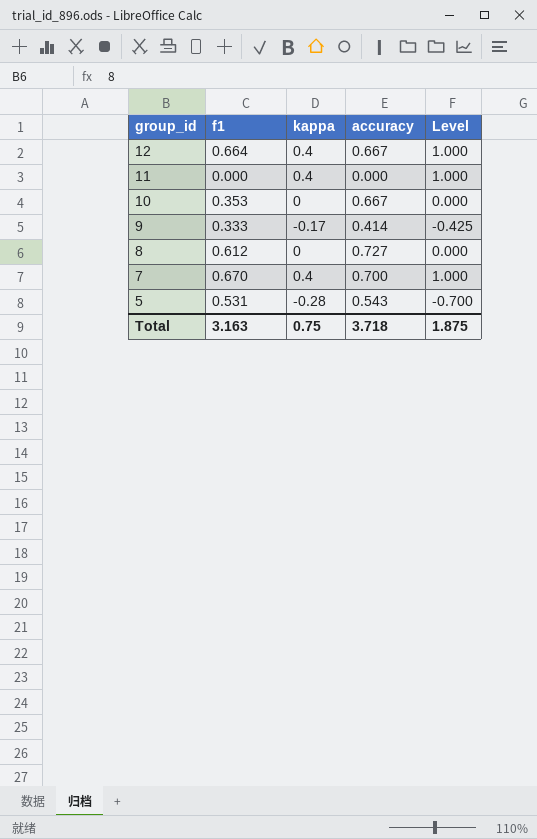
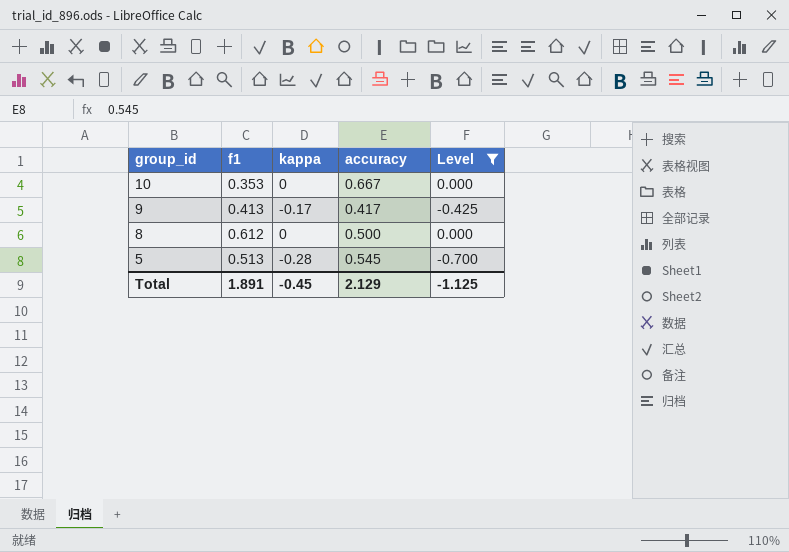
filter: none -> Level != 1.000
9 | f1: 0.333 -> 0.413
9 | accuracy: 0.414 -> 0.417
8 | accuracy: 0.727 -> 0.500
5 | f1: 0.531 -> 0.513
5 | accuracy: 0.543 -> 0.545
Total | f1: 3.163 -> 1.891
Total | kappa: 0.75 -> -0.45
Total | accuracy: 3.718 -> 2.129
Total | Level: 1.875 -> -1.125

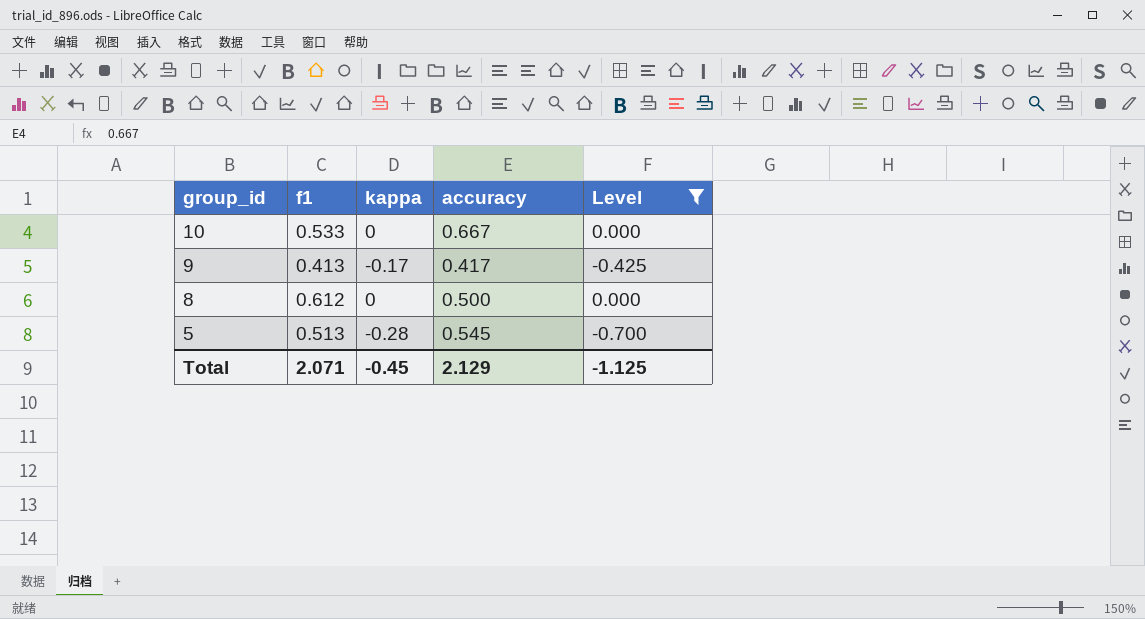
10 | f1: 0.353 -> 0.533
Total | f1: 1.891 -> 2.071

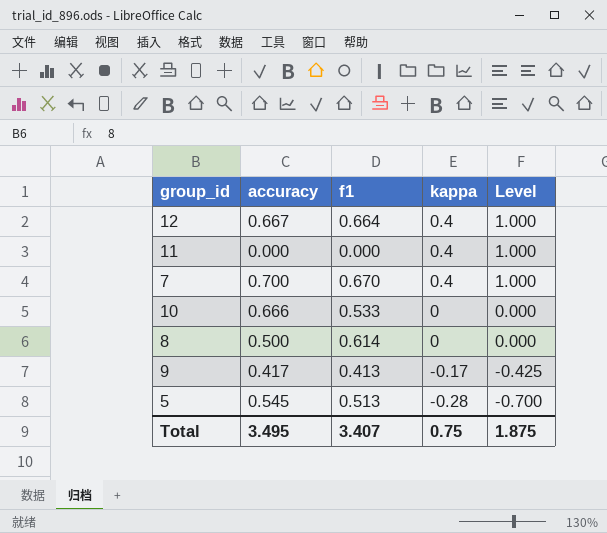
filter: Level != 1.000 -> none
row order: group_id descending -> kappa descending
column accuracy | position: 4 -> 2
10 | accuracy: 0.667 -> 0.666
8 | f1: 0.612 -> 0.614
Total | accuracy: 2.129 -> 3.495
Total | f1: 2.071 -> 3.407
Total | kappa: -0.45 -> 0.75
Total | Level: -1.125 -> 1.875

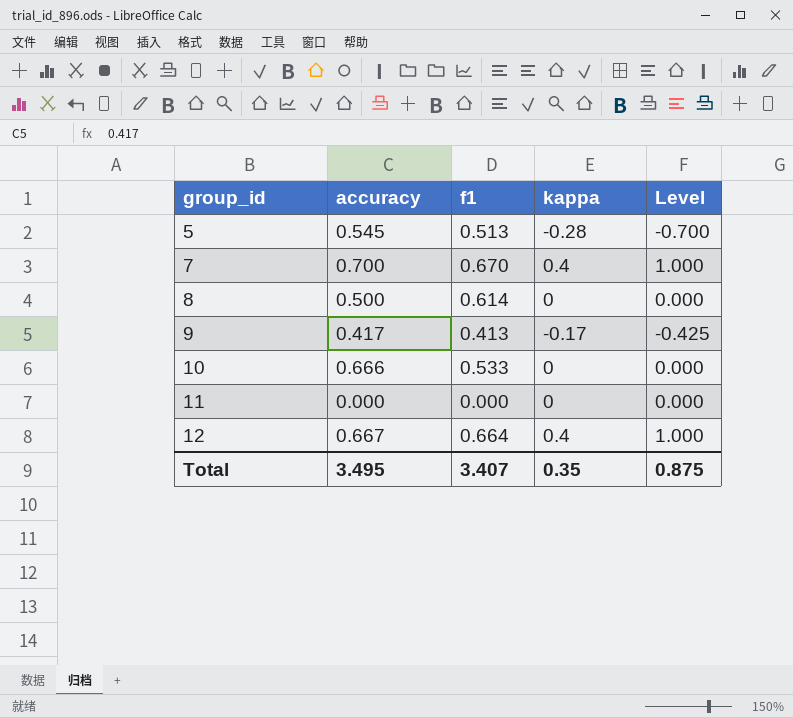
row order: kappa descending -> group_id ascending
11 | kappa: 0.4 -> 0
11 | Level: 1.000 -> 0.000
Total | kappa: 0.75 -> 0.35
Total | Level: 1.875 -> 0.875

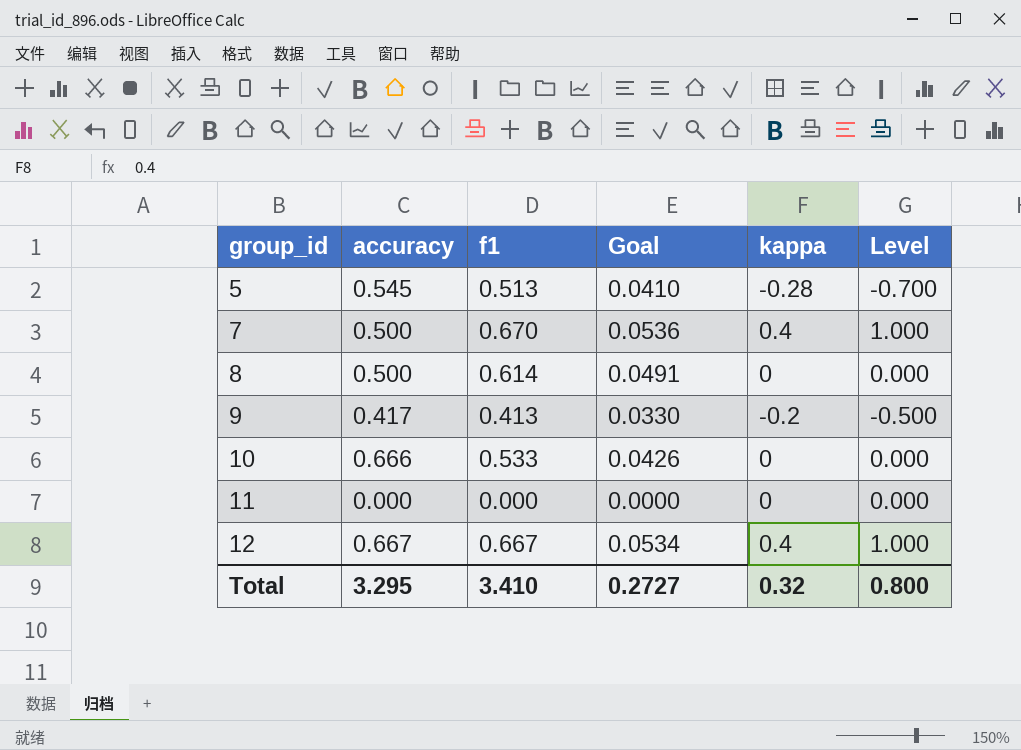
column Goal | formula: none -> [f1] * 0.08
7 | accuracy: 0.700 -> 0.500
9 | kappa: -0.17 -> -0.2
9 | Level: -0.425 -> -0.500
12 | f1: 0.664 -> 0.667
Total | accuracy: 3.495 -> 3.295
Total | f1: 3.407 -> 3.410
Total | kappa: 0.35 -> 0.32
Total | Level: 0.875 -> 0.800

